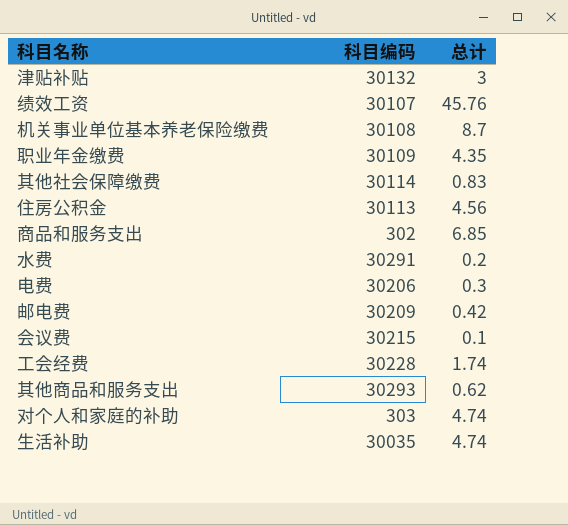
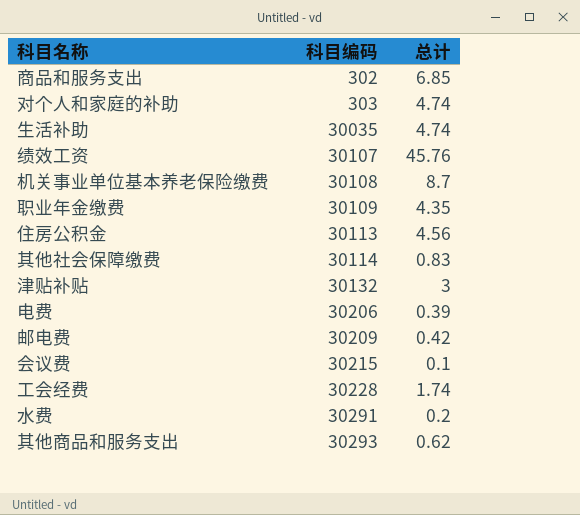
row order: none -> 科目编码 ascending
电费 | 总计: 0.3 -> 0.39

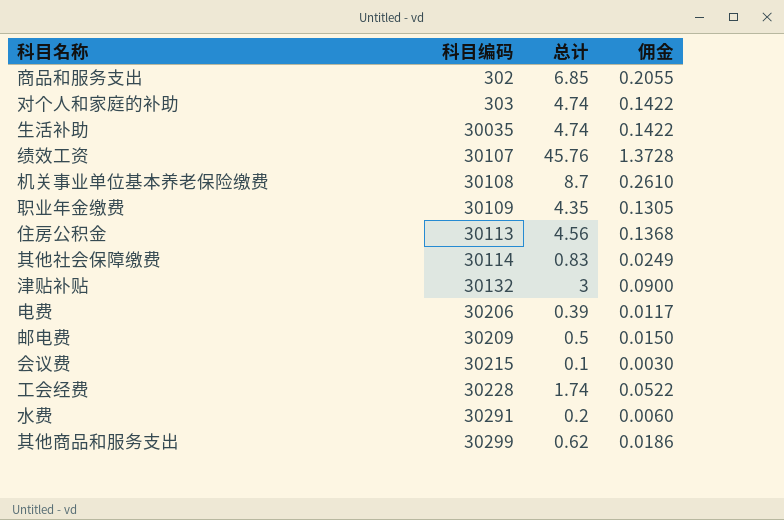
column 佣金 | formula: none -> [总计] * 0.03
邮电费 | 总计: 0.42 -> 0.5
其他商品和服务支出 | 科目编码: 30293 -> 30299

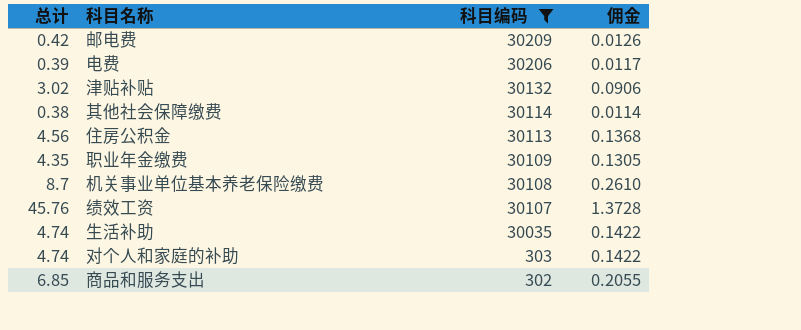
filter: none -> 科目编码 <= 30209
row order: 科目编码 ascending -> 科目编码 descending
column 总计 | position: 3 -> 1
邮电费 | 总计: 0.5 -> 0.42
邮电费 | 佣金: 0.0150 -> 0.0126
津贴补贴 | 总计: 3 -> 3.02
津贴补贴 | 佣金: 0.0900 -> 0.0906
其他社会保障缴费 | 总计: 0.83 -> 0.38
其他社会保障缴费 | 佣金: 0.0249 -> 0.0114

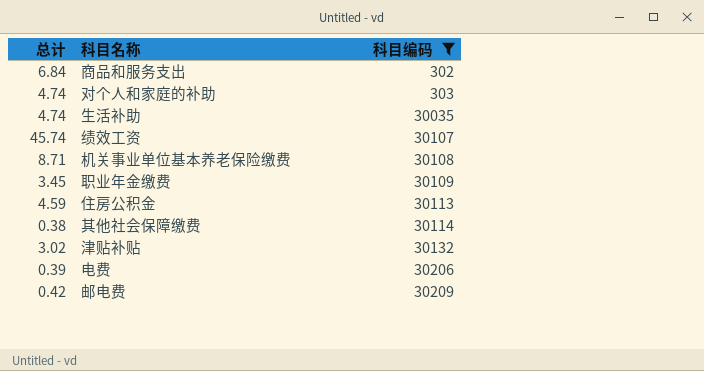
row order: 科目编码 descending -> 科目编码 ascending
column 佣金 | formula: [总计] * 0.03 -> none
商品和服务支出 | 总计: 6.85 -> 6.84
绩效工资 | 总计: 45.76 -> 45.74
机关事业单位基本养老保险缴费 | 总计: 8.7 -> 8.71
职业年金缴费 | 总计: 4.35 -> 3.45
住房公积金 | 总计: 4.56 -> 4.59

